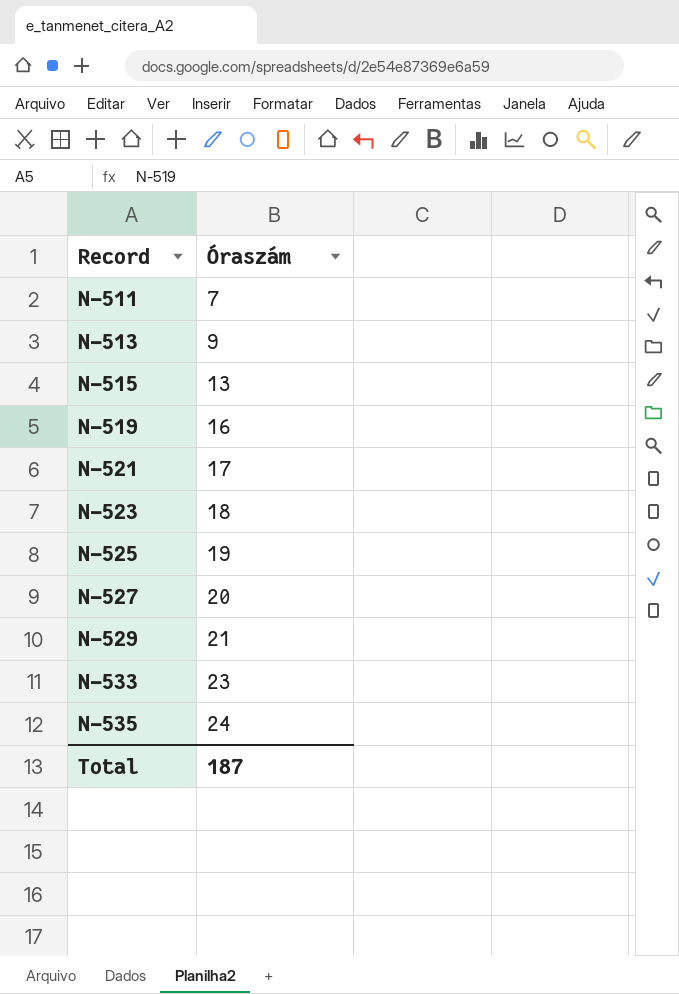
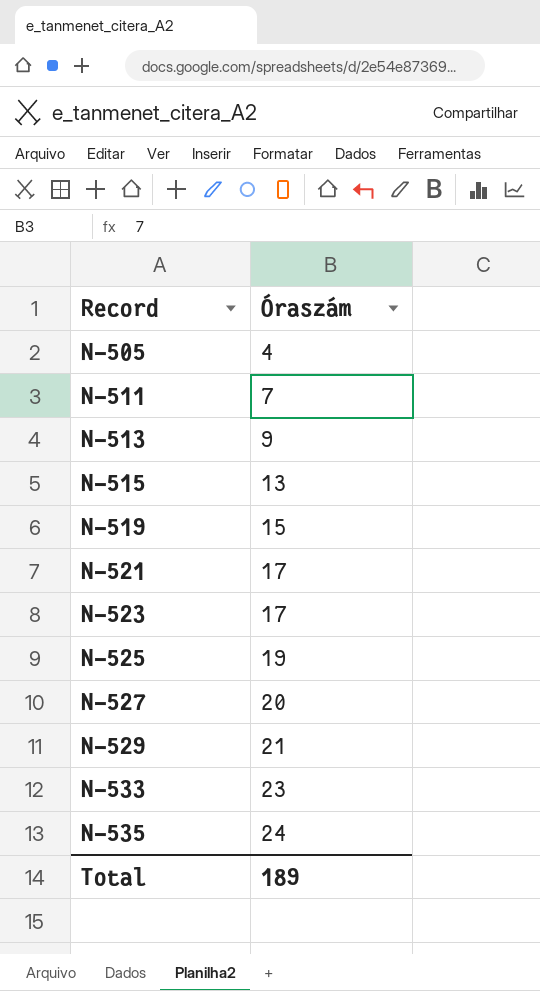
row N-505: none -> 4
N-519 | Óraszám: 16 -> 15
N-523 | Óraszám: 18 -> 17
Total | Óraszám: 187 -> 189

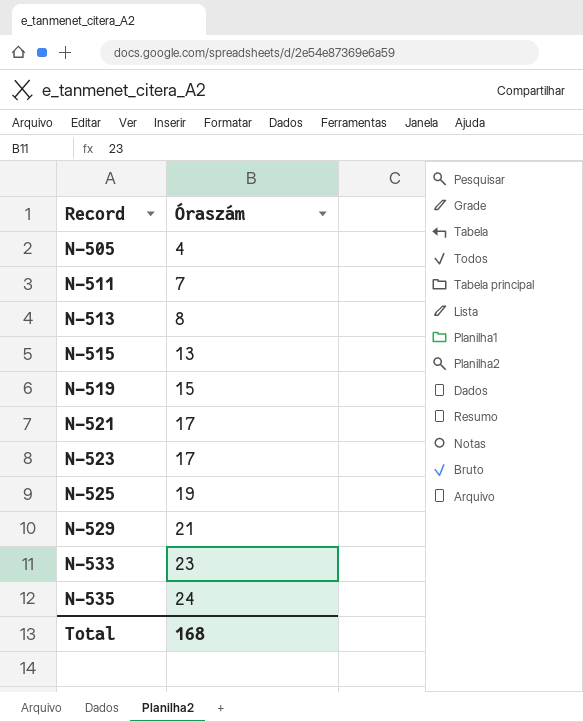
row N-527: 20 -> none
N-513 | Óraszám: 9 -> 8
Total | Óraszám: 189 -> 168

